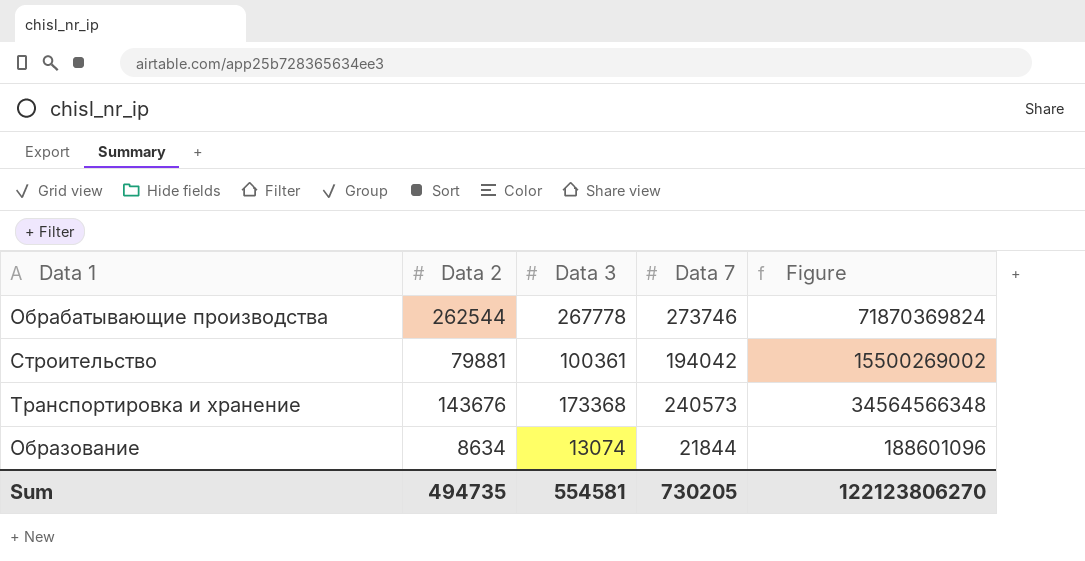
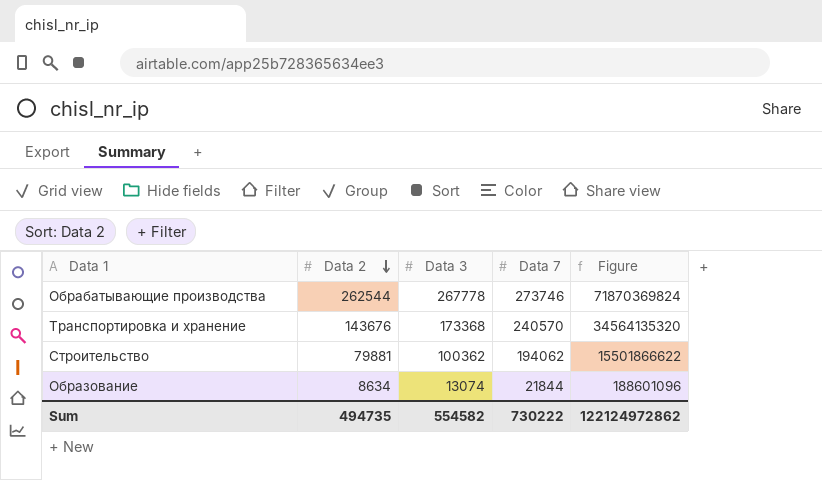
row order: none -> Data 2 descending
Транспортировка и хранение | Data 7: 240573 -> 240570
Транспортировка и хранение | Figure: 34564566348 -> 34564135320
Строительство | Data 3: 100361 -> 100362
Строительство | Data 7: 194042 -> 194062
Строительство | Figure: 15500269002 -> 15501866622
Sum | Data 3: 554581 -> 554582
Sum | Data 7: 730205 -> 730222
Sum | Figure: 122123806270 -> 122124972862

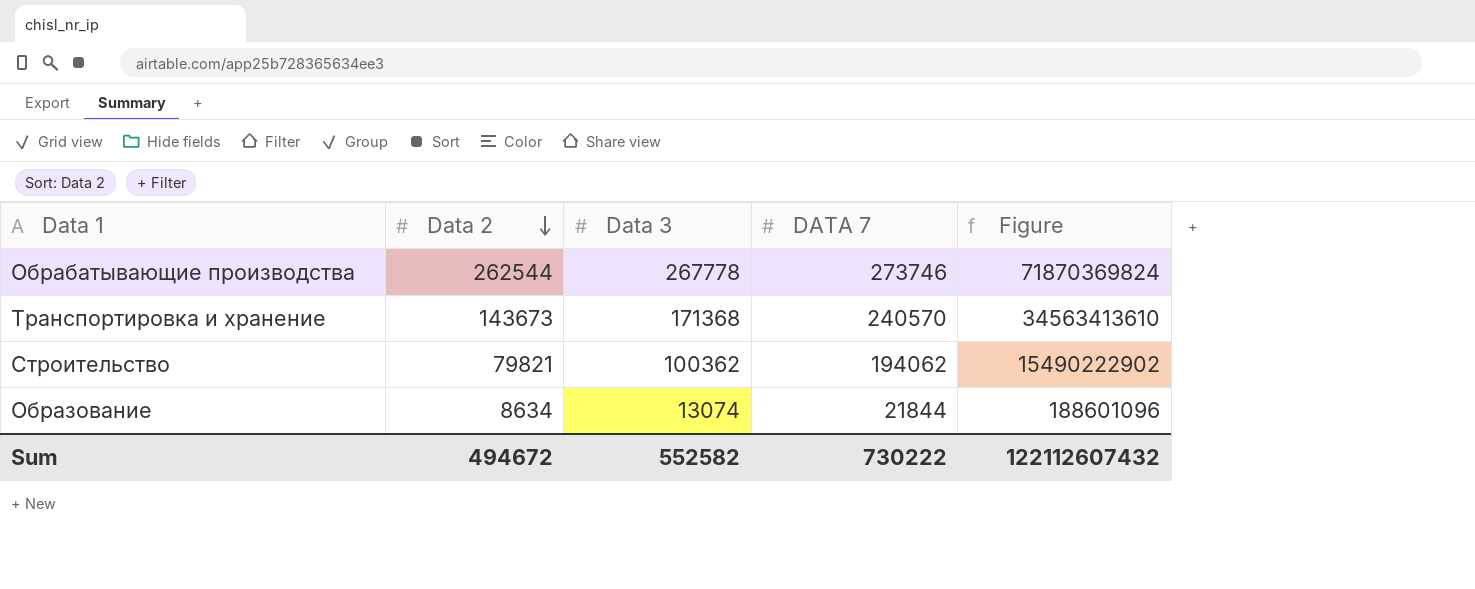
column name: Data 7 -> DATA 7
Транспортировка и хранение | Data 2: 143676 -> 143673
Транспортировка и хранение | Data 3: 173368 -> 171368
Транспортировка и хранение | Figure: 34564135320 -> 34563413610
Строительство | Data 2: 79881 -> 79821
Строительство | Figure: 15501866622 -> 15490222902
Sum | Data 2: 494735 -> 494672
Sum | Data 3: 554582 -> 552582
Sum | Figure: 122124972862 -> 122112607432

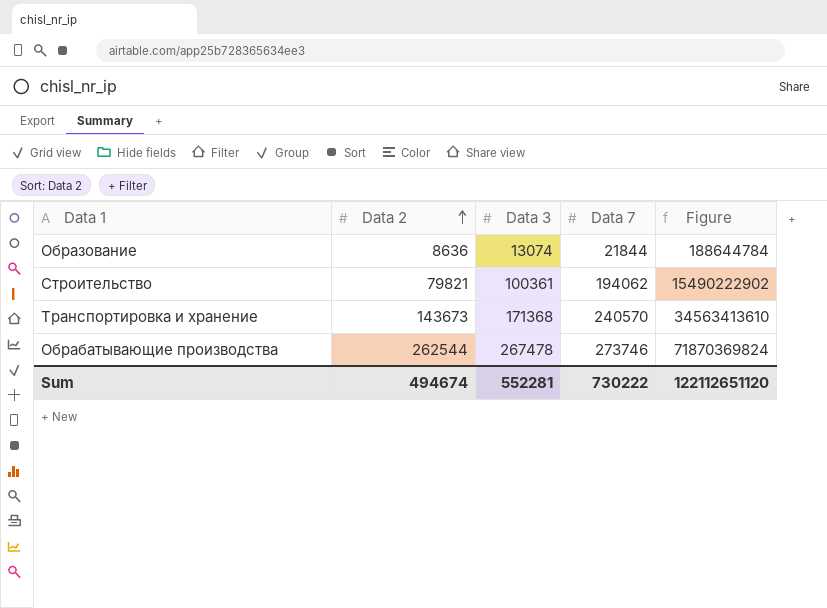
row order: Data 2 descending -> Data 2 ascending
column name: DATA 7 -> Data 7
Образование | Data 2: 8634 -> 8636
Образование | Figure: 188601096 -> 188644784
Строительство | Data 3: 100362 -> 100361
Обрабатывающие производства | Data 3: 267778 -> 267478
Sum | Data 2: 494672 -> 494674
Sum | Data 3: 552582 -> 552281
Sum | Figure: 122112607432 -> 122112651120

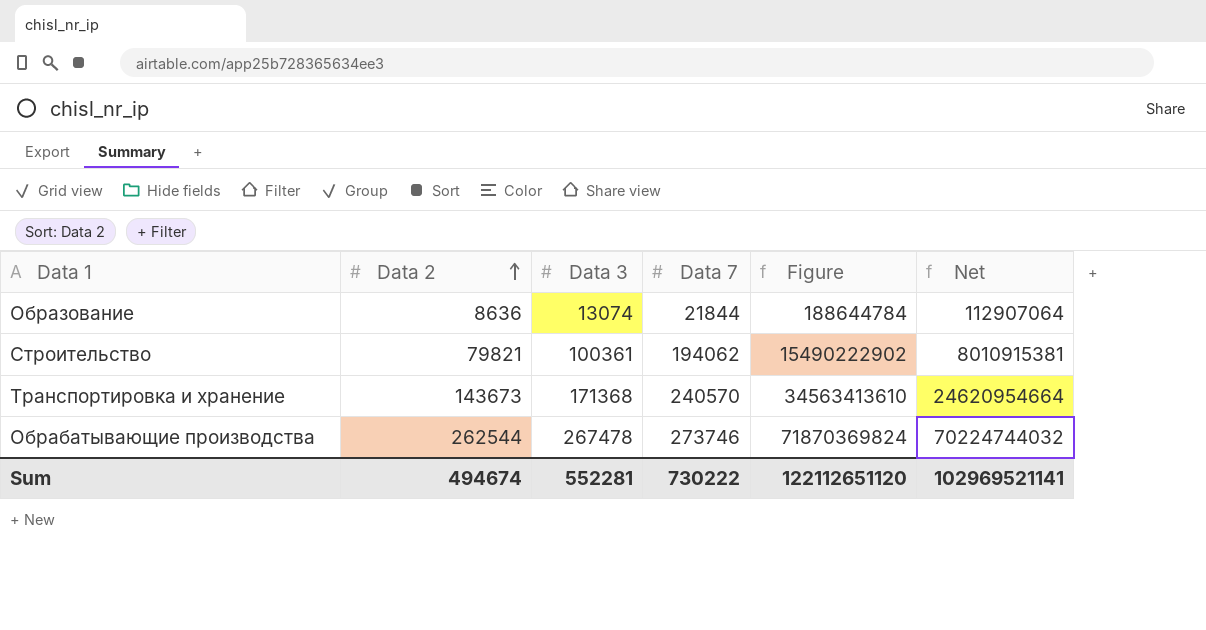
column Net | formula: none -> [Data 2] * [Data 3]

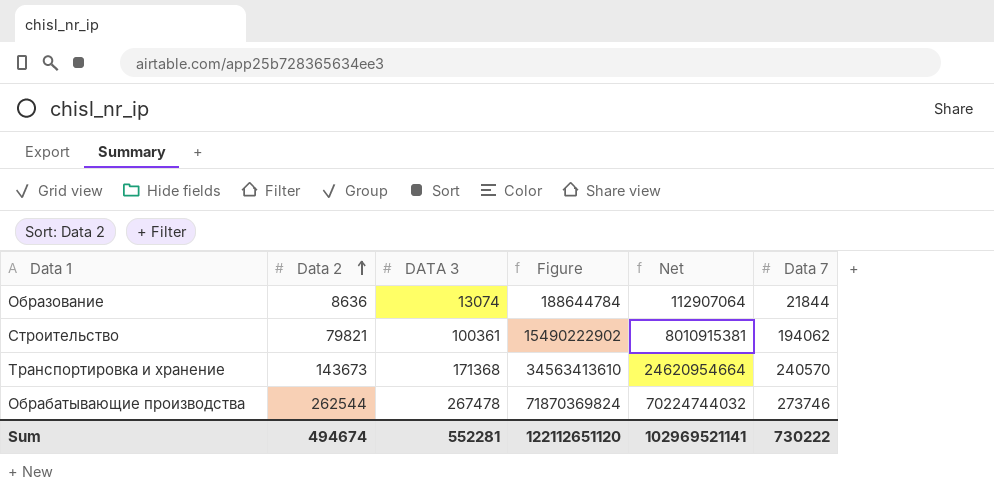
column name: Data 3 -> DATA 3
column Data 7 | position: 4 -> 6

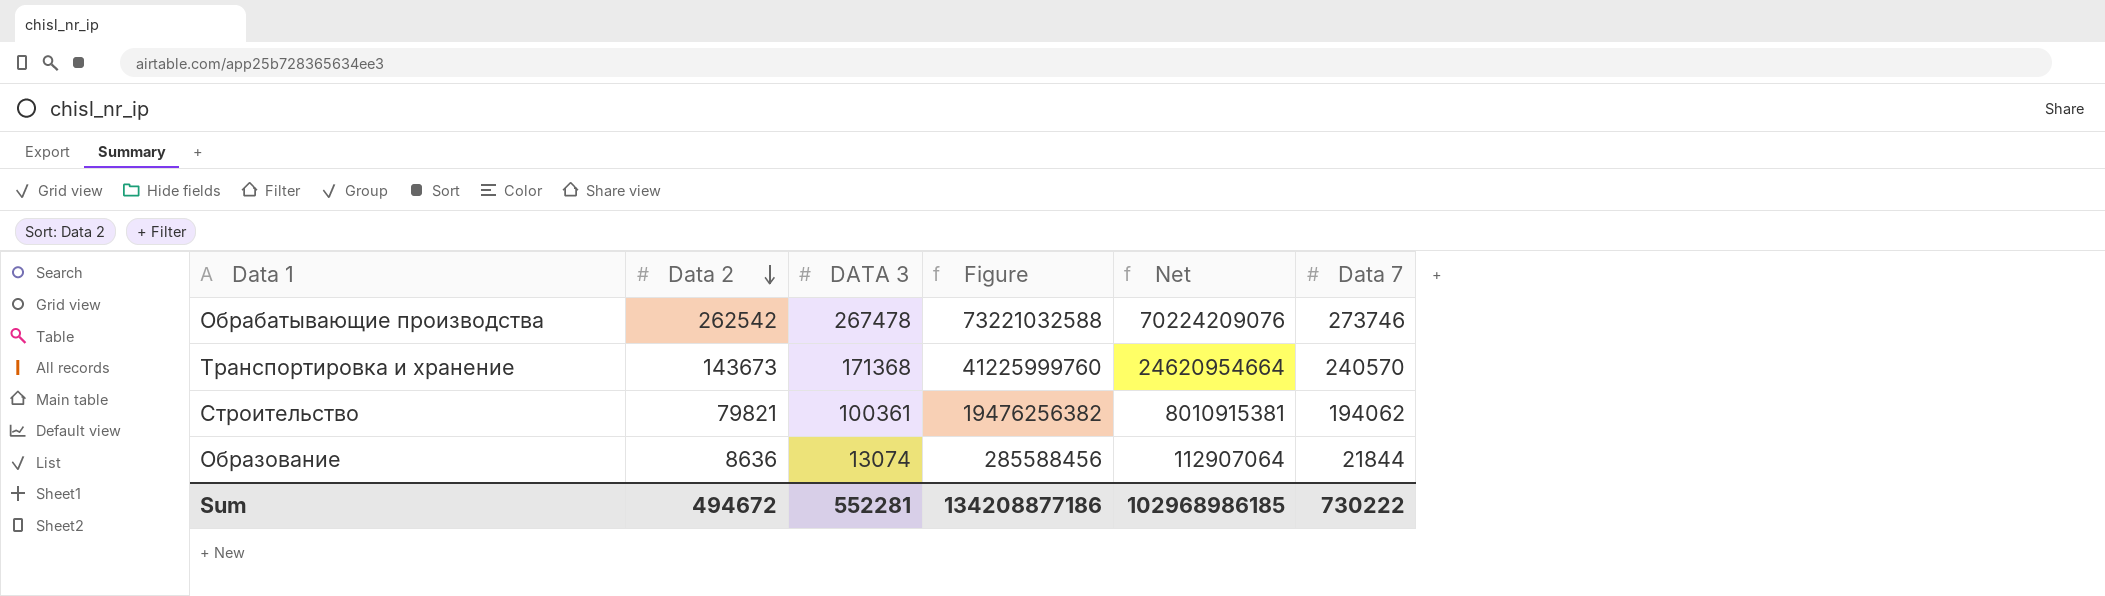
row order: Data 2 ascending -> Data 2 descending
column Figure | formula: [Data 2] * [Data 7] -> [DATA 3] * [Data 7]
Обрабатывающие производства | Data 2: 262544 -> 262542
Обрабатывающие производства | Net: 70224744032 -> 70224209076
Sum | Data 2: 494674 -> 494672
Sum | Figure: 122112651120 -> 134208877186
Sum | Net: 102969521141 -> 102968986185

